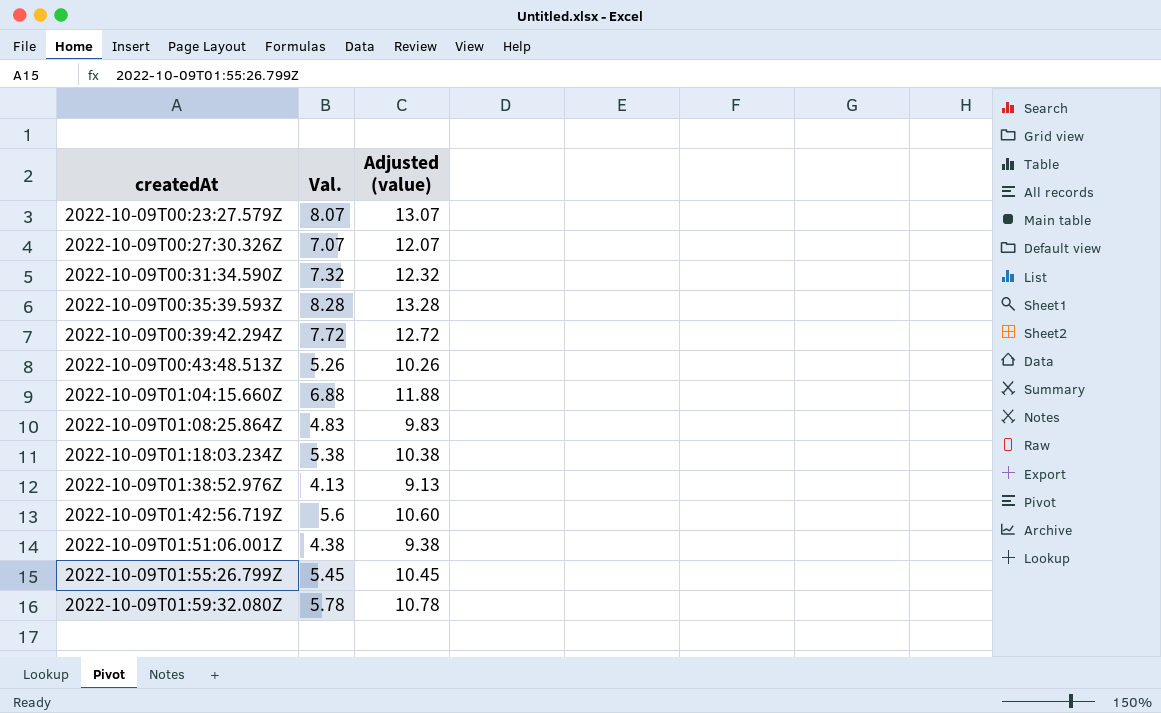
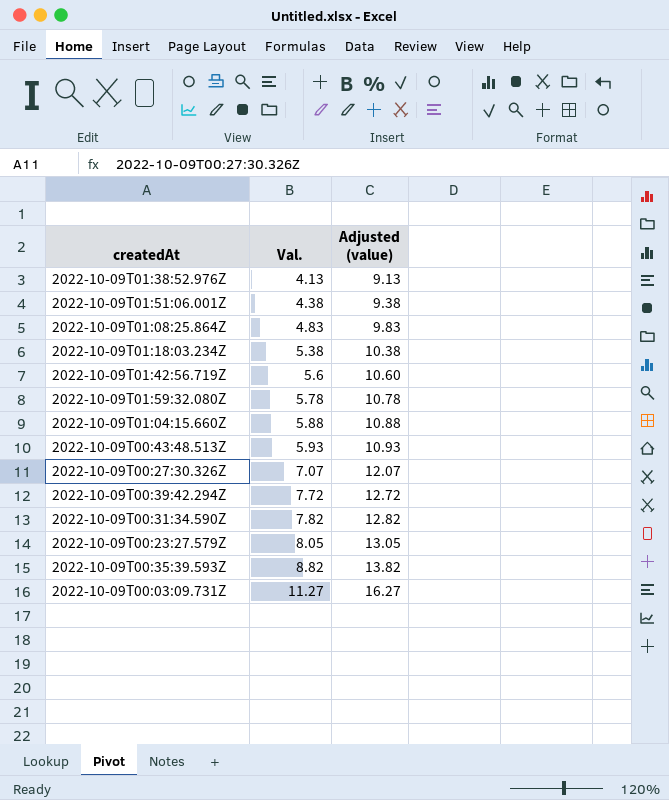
row order: createdAt ascending -> Val. ascending
row 2022-10-09T01:55:26.799Z: 5.45 | 10.45 -> none
2022-10-09T01:04:15.660Z | Val.: 6.88 -> 5.88
2022-10-09T01:04:15.660Z | Adjusted (value): 11.88 -> 10.88
2022-10-09T00:43:48.513Z | Val.: 5.26 -> 5.93
2022-10-09T00:43:48.513Z | Adjusted (value): 10.26 -> 10.93
2022-10-09T00:31:34.590Z | Val.: 7.32 -> 7.82
2022-10-09T00:31:34.590Z | Adjusted (value): 12.32 -> 12.82
2022-10-09T00:23:27.579Z | Val.: 8.07 -> 8.05
2022-10-09T00:23:27.579Z | Adjusted (value): 13.07 -> 13.05
2022-10-09T00:35:39.593Z | Val.: 8.28 -> 8.82
2022-10-09T00:35:39.593Z | Adjusted (value): 13.28 -> 13.82
row 2022-10-09T00:03:09.731Z: none -> 11.27 | 16.27

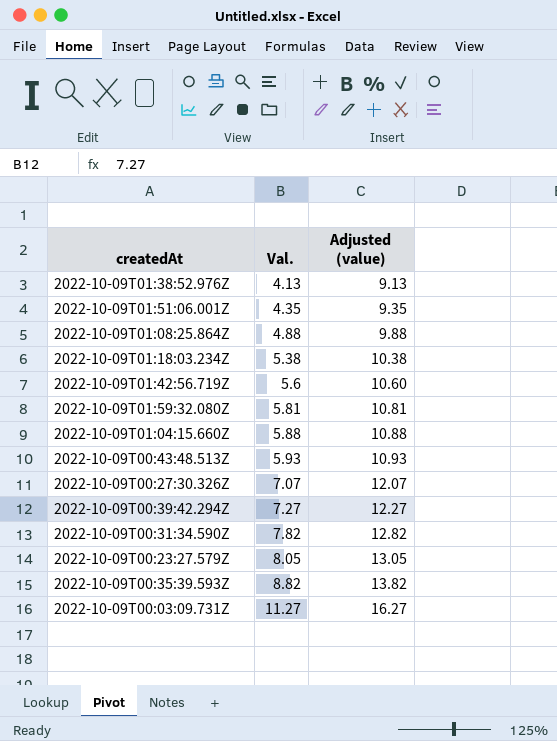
2022-10-09T01:51:06.001Z | Val.: 4.38 -> 4.35
2022-10-09T01:51:06.001Z | Adjusted (value): 9.38 -> 9.35
2022-10-09T01:08:25.864Z | Val.: 4.83 -> 4.88
2022-10-09T01:08:25.864Z | Adjusted (value): 9.83 -> 9.88
2022-10-09T01:59:32.080Z | Val.: 5.78 -> 5.81
2022-10-09T01:59:32.080Z | Adjusted (value): 10.78 -> 10.81
2022-10-09T00:39:42.294Z | Val.: 7.72 -> 7.27
2022-10-09T00:39:42.294Z | Adjusted (value): 12.72 -> 12.27

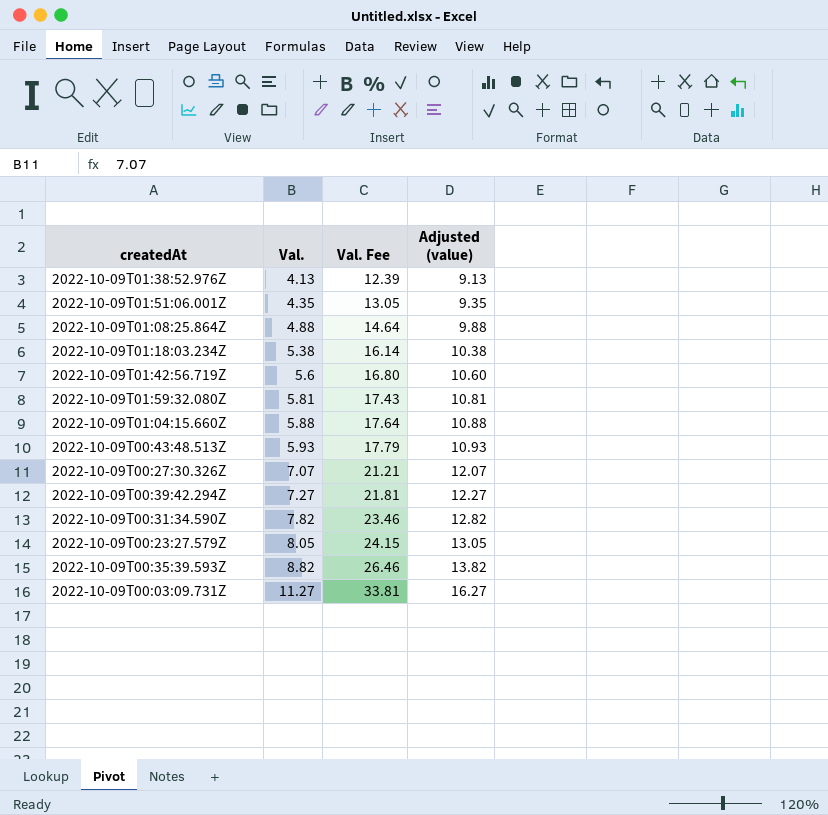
column Val. Fee | formula: none -> [Val.] * 3

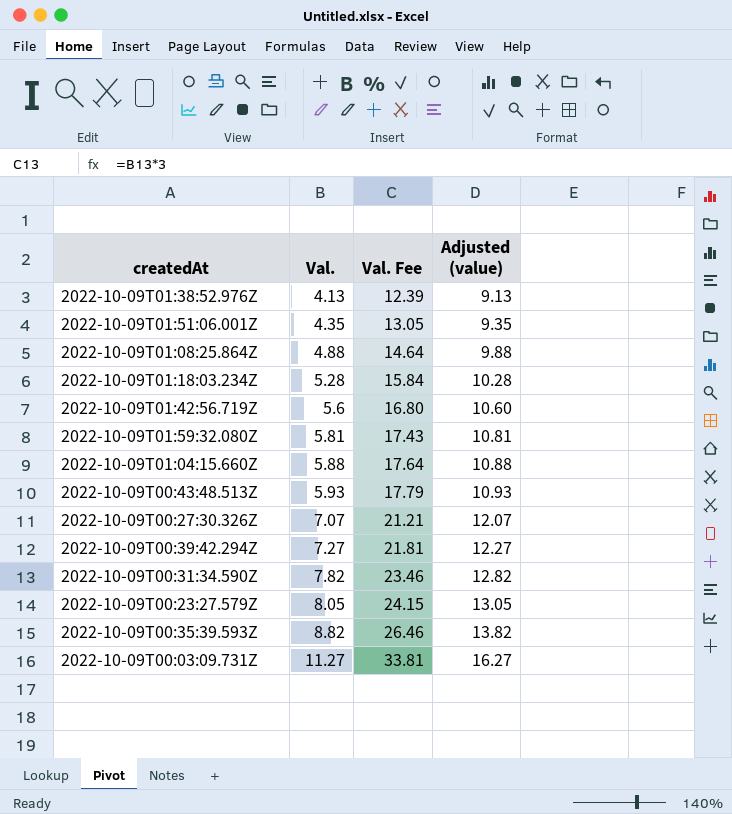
2022-10-09T01:18:03.234Z | Val.: 5.38 -> 5.28
2022-10-09T01:18:03.234Z | Val. Fee: 16.14 -> 15.84
2022-10-09T01:18:03.234Z | Adjusted (value): 10.38 -> 10.28

